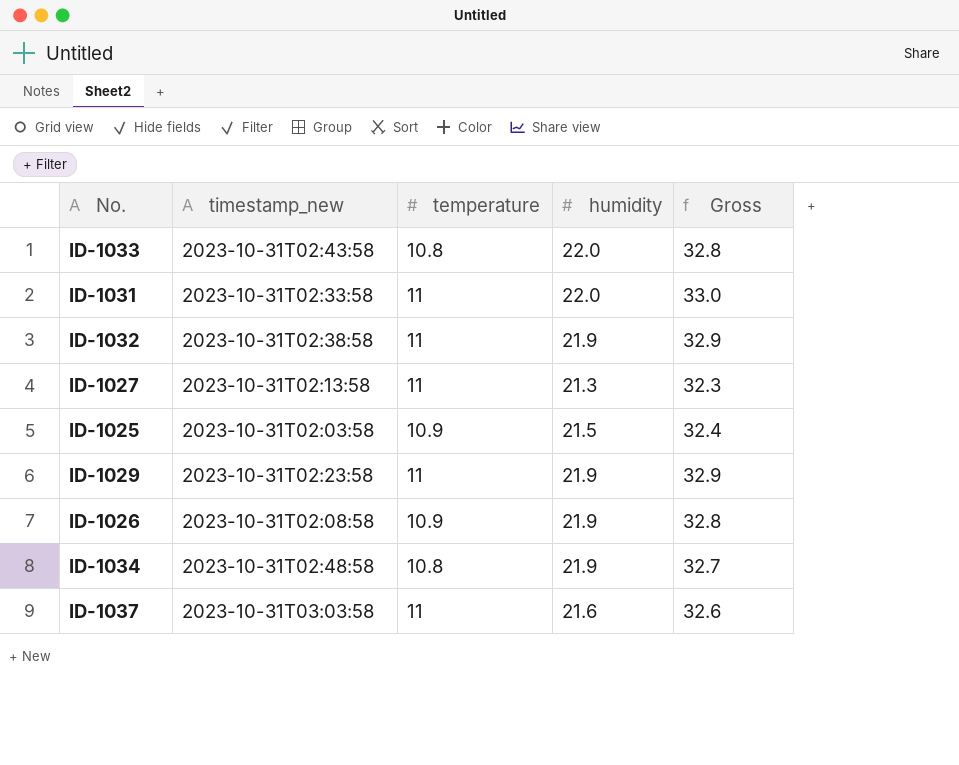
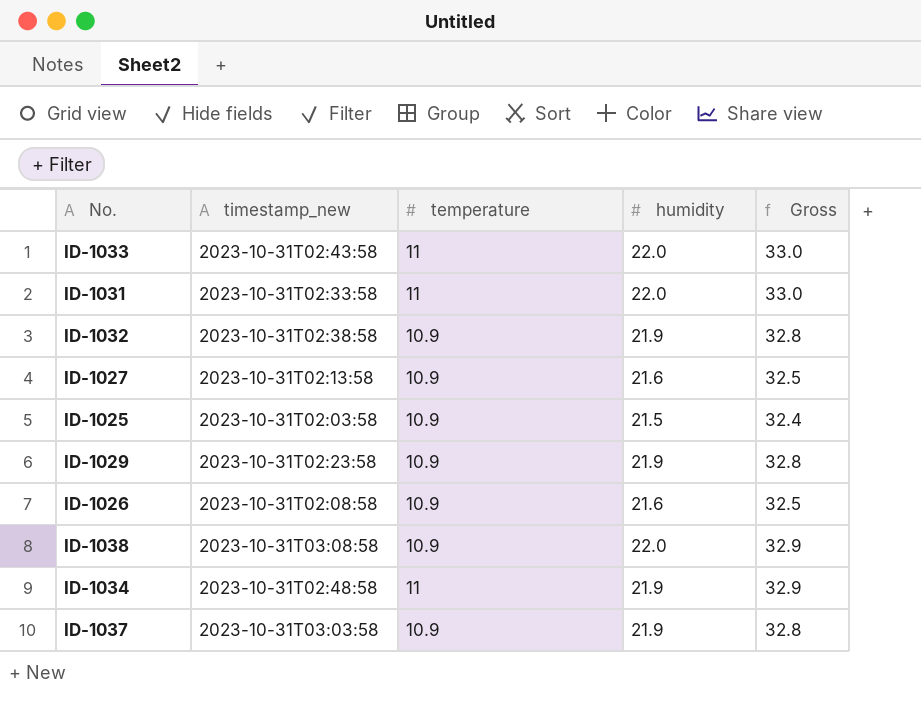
ID-1033 | temperature: 10.8 -> 11
ID-1033 | Gross: 32.8 -> 33.0
ID-1032 | temperature: 11 -> 10.9
ID-1032 | Gross: 32.9 -> 32.8
ID-1027 | temperature: 11 -> 10.9
ID-1027 | humidity: 21.3 -> 21.6
ID-1027 | Gross: 32.3 -> 32.5
ID-1029 | temperature: 11 -> 10.9
ID-1029 | Gross: 32.9 -> 32.8
ID-1026 | humidity: 21.9 -> 21.6
ID-1026 | Gross: 32.8 -> 32.5
row ID-1038: none -> 2023-10-31T03:08:58 | 10.9 | 22.0 | 32.9
ID-1034 | temperature: 10.8 -> 11
ID-1034 | Gross: 32.7 -> 32.9
ID-1037 | temperature: 11 -> 10.9
ID-1037 | humidity: 21.6 -> 21.9
ID-1037 | Gross: 32.6 -> 32.8

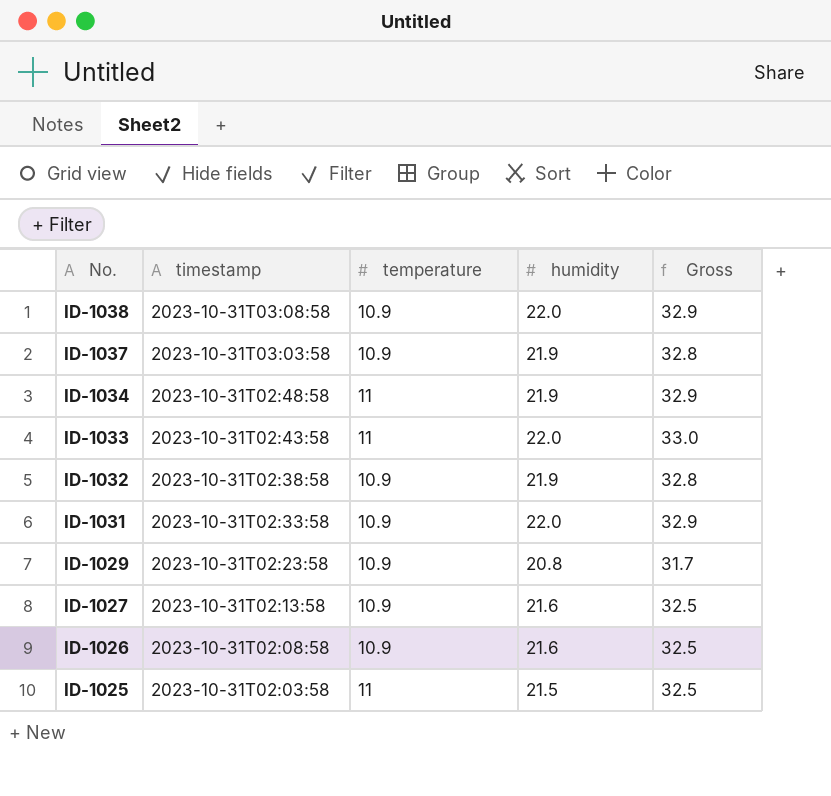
row order: none -> No. descending
column name: timestamp_new -> timestamp
ID-1031 | temperature: 11 -> 10.9
ID-1031 | Gross: 33.0 -> 32.9
ID-1029 | humidity: 21.9 -> 20.8
ID-1029 | Gross: 32.8 -> 31.7
ID-1025 | temperature: 10.9 -> 11
ID-1025 | Gross: 32.4 -> 32.5

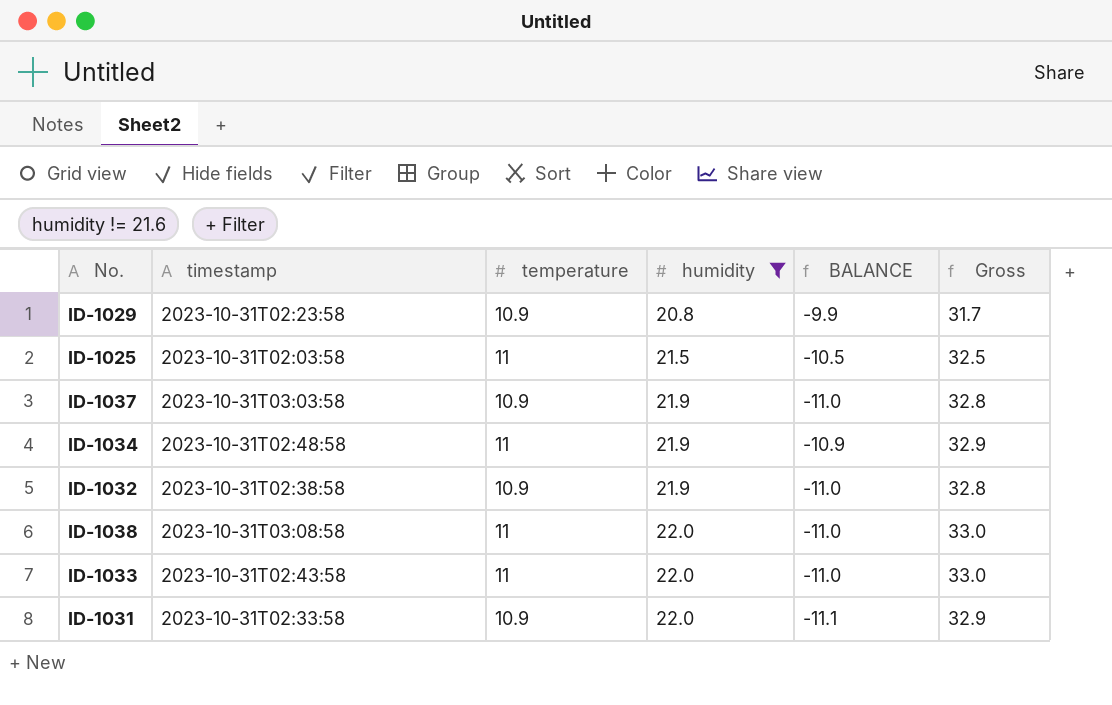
filter: none -> humidity != 21.6
row order: No. descending -> humidity ascending
column BALANCE | formula: none -> [temperature] - [humidity]
ID-1038 | temperature: 10.9 -> 11
ID-1038 | Gross: 32.9 -> 33.0

